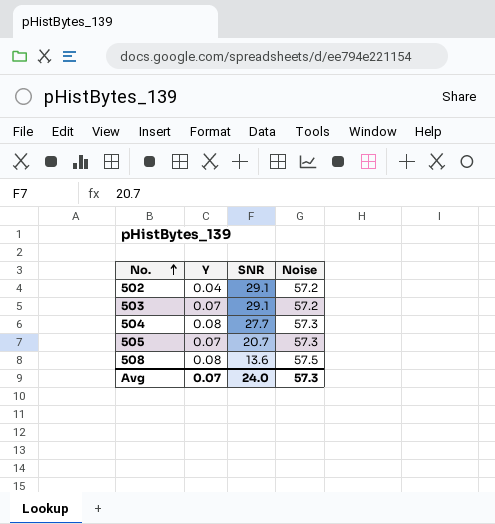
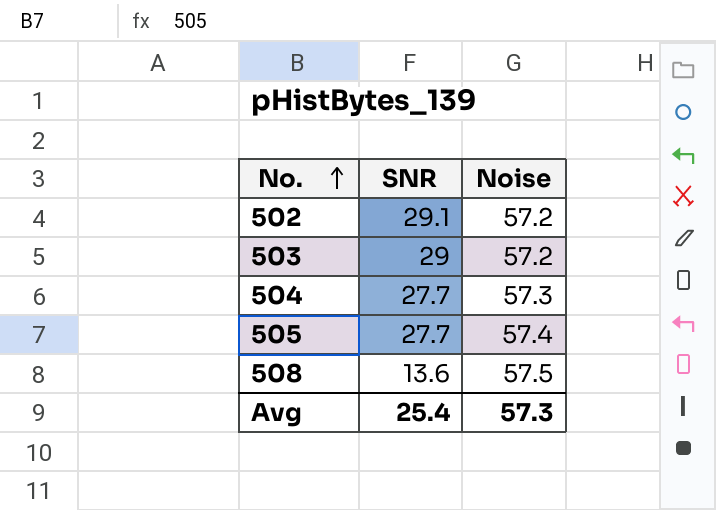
column Y | position: 2 -> none
503 | SNR: 29.1 -> 29
505 | SNR: 20.7 -> 27.7
505 | Noise: 57.3 -> 57.4
Avg | SNR: 24.0 -> 25.4

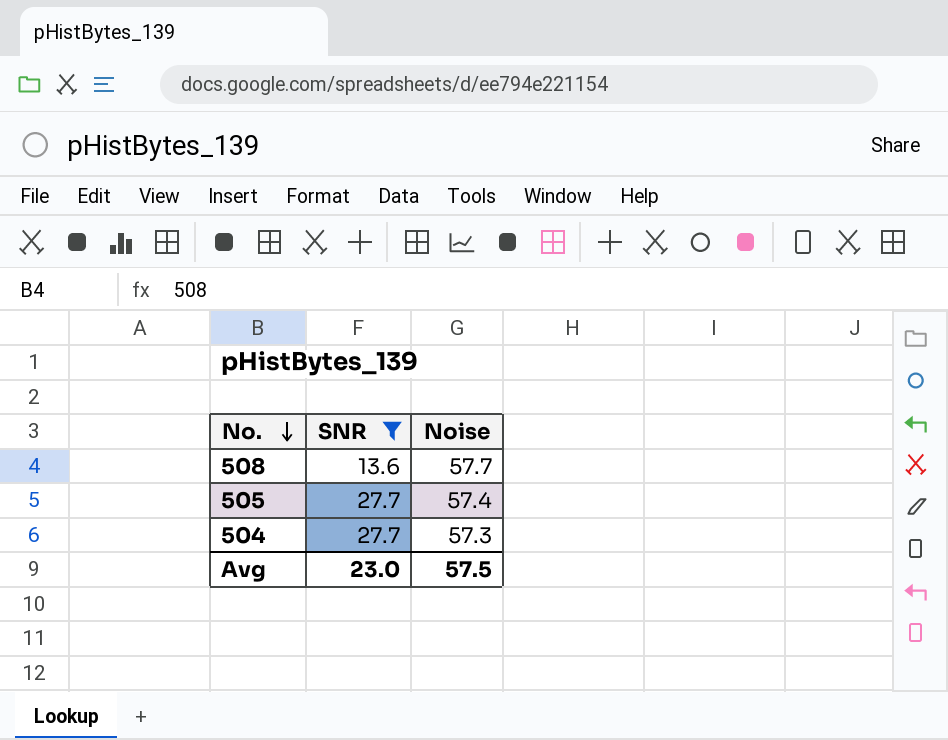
filter: none -> SNR <= 27.7
row order: No. ascending -> No. descending
508 | Noise: 57.5 -> 57.7
Avg | SNR: 25.4 -> 23.0
Avg | Noise: 57.3 -> 57.5

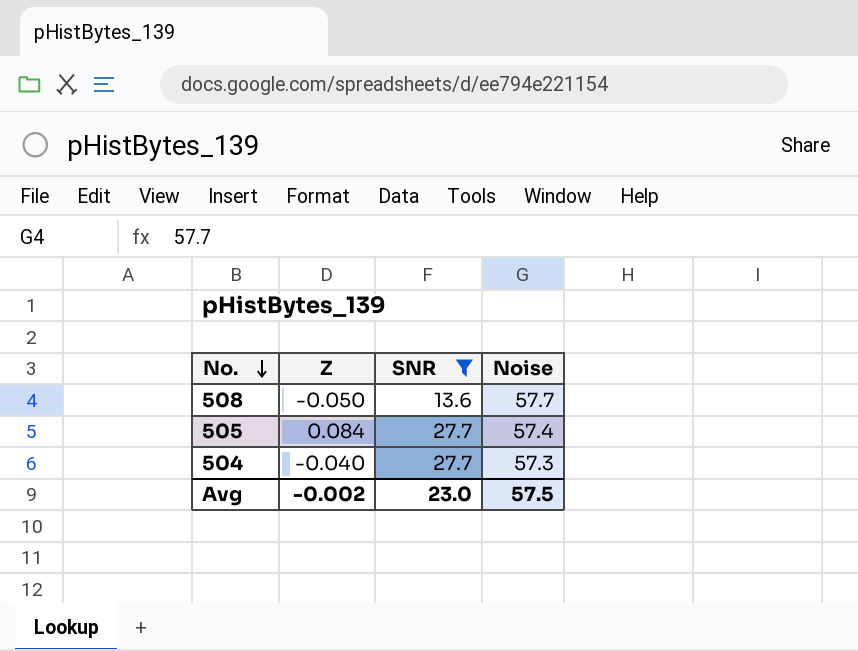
column Z | position: none -> 2

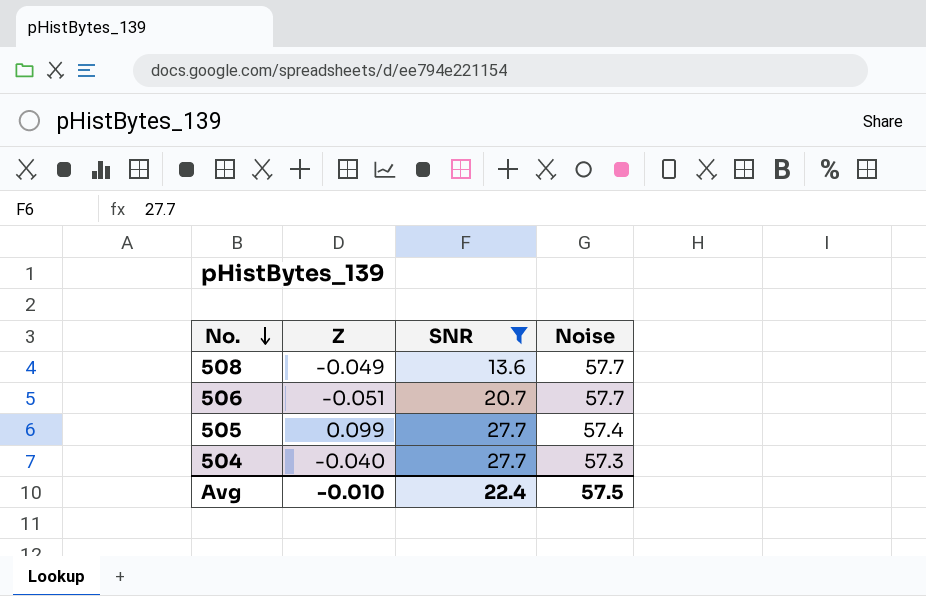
508 | Z: -0.050 -> -0.049
row 506: none -> -0.051 | 20.7 | 57.7
505 | Z: 0.084 -> 0.099
Avg | Z: -0.002 -> -0.010
Avg | SNR: 23.0 -> 22.4

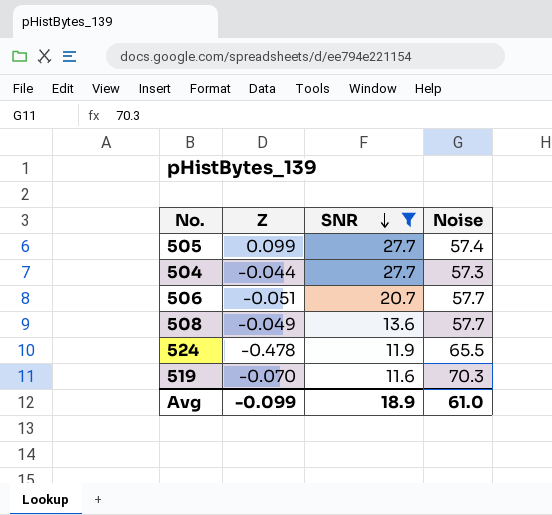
row order: No. descending -> SNR descending
504 | Z: -0.040 -> -0.044
row 524: none -> -0.478 | 11.9 | 65.5
row 519: none -> -0.070 | 11.6 | 70.3
Avg | Z: -0.010 -> -0.099
Avg | SNR: 22.4 -> 18.9
Avg | Noise: 57.5 -> 61.0

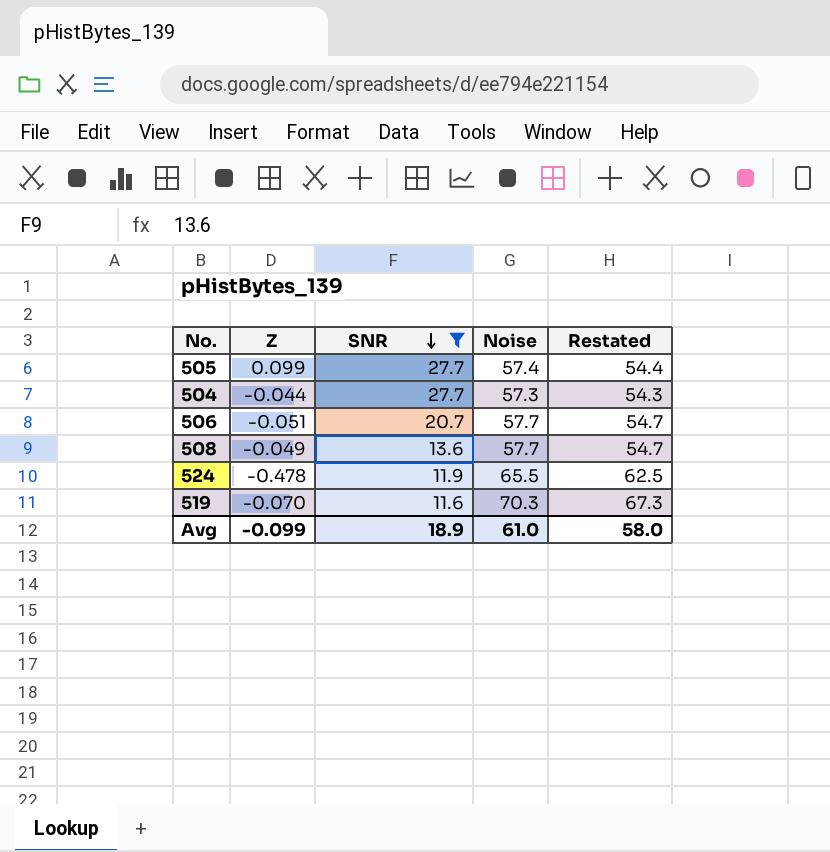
column Restated | formula: none -> [Noise] - 3

